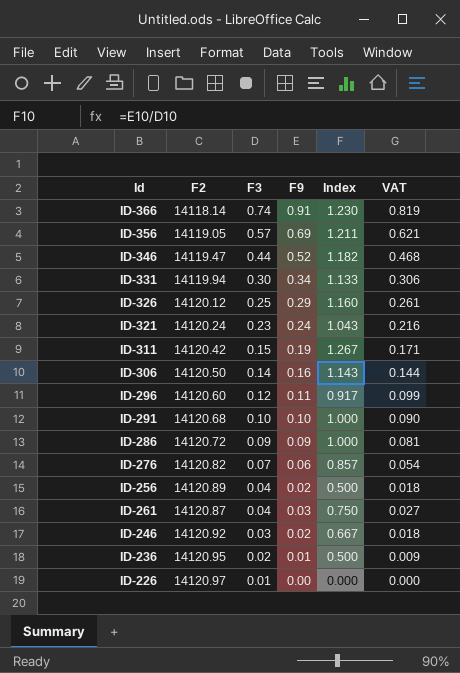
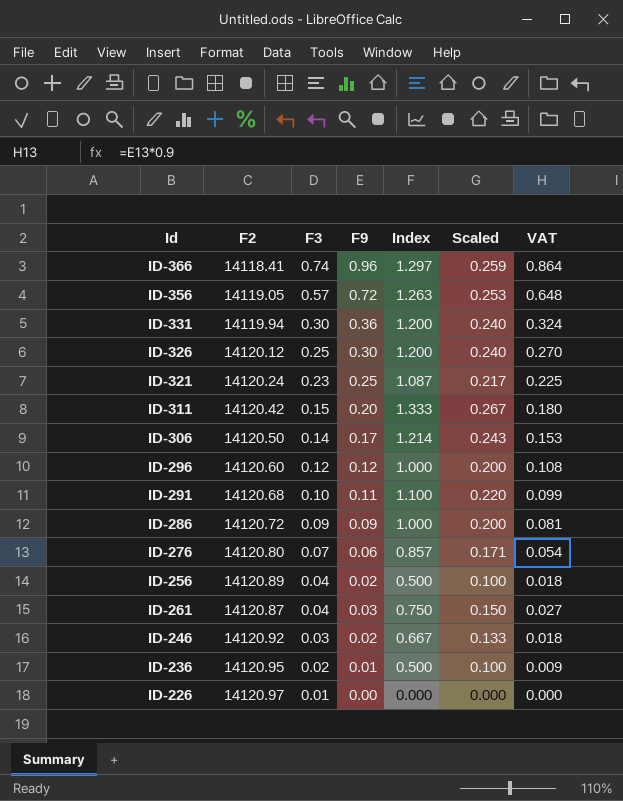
column Scaled | formula: none -> [Index] * 0.2
row ID-346: 14119.47 | 0.44 | 0.52 | 1.182 | 0.468 -> none
ID-366 | F2: 14118.14 -> 14118.41
ID-366 | F9: 0.91 -> 0.96
ID-366 | Index: 1.230 -> 1.297
ID-366 | VAT: 0.819 -> 0.864
ID-356 | F9: 0.69 -> 0.72
ID-356 | Index: 1.211 -> 1.263
ID-356 | VAT: 0.621 -> 0.648
ID-331 | F9: 0.34 -> 0.36
ID-331 | Index: 1.133 -> 1.200
ID-331 | VAT: 0.306 -> 0.324
ID-326 | F9: 0.29 -> 0.30
ID-326 | Index: 1.160 -> 1.200
ID-326 | VAT: 0.261 -> 0.270
ID-321 | F9: 0.24 -> 0.25
ID-321 | Index: 1.043 -> 1.087
ID-321 | VAT: 0.216 -> 0.225
ID-311 | F9: 0.19 -> 0.20
ID-311 | Index: 1.267 -> 1.333
ID-311 | VAT: 0.171 -> 0.180
ID-306 | F9: 0.16 -> 0.17
ID-306 | Index: 1.143 -> 1.214
ID-306 | VAT: 0.144 -> 0.153
ID-296 | F9: 0.11 -> 0.12
ID-296 | Index: 0.917 -> 1.000
ID-296 | VAT: 0.099 -> 0.108
ID-291 | F9: 0.10 -> 0.11
ID-291 | Index: 1.000 -> 1.100
ID-291 | VAT: 0.090 -> 0.099
ID-276 | F2: 14120.82 -> 14120.80

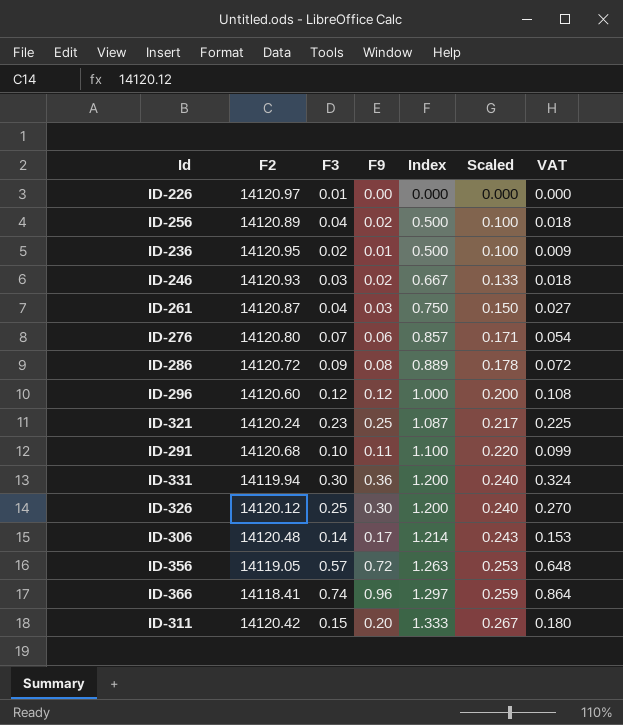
row order: F3 descending -> Index ascending
ID-246 | F2: 14120.92 -> 14120.93
ID-286 | F9: 0.09 -> 0.08
ID-286 | Index: 1.000 -> 0.889
ID-286 | Scaled: 0.200 -> 0.178
ID-286 | VAT: 0.081 -> 0.072
ID-306 | F2: 14120.50 -> 14120.48

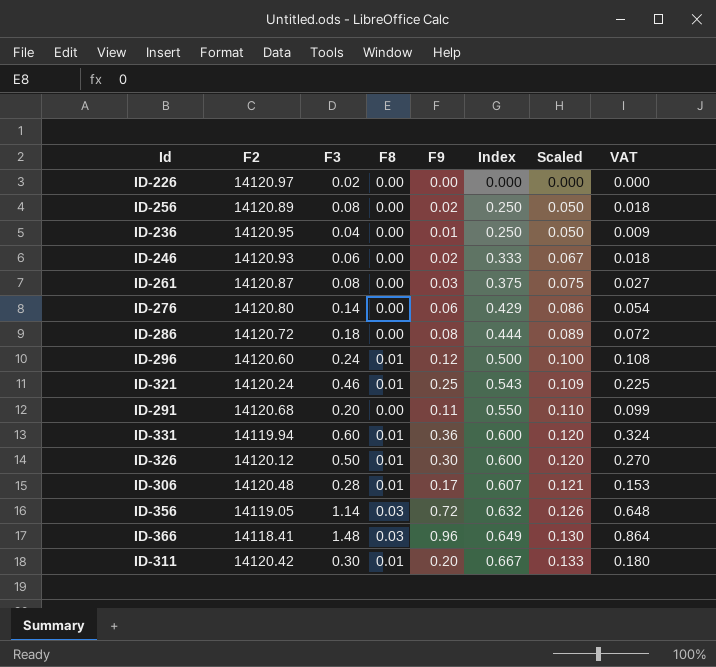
column F8 | position: none -> 4
ID-226 | F3: 0.01 -> 0.02
ID-256 | F3: 0.04 -> 0.08
ID-256 | Index: 0.500 -> 0.250
ID-256 | Scaled: 0.100 -> 0.050
ID-236 | F3: 0.02 -> 0.04
ID-236 | Index: 0.500 -> 0.250
ID-236 | Scaled: 0.100 -> 0.050
ID-246 | F3: 0.03 -> 0.06
ID-246 | Index: 0.667 -> 0.333
ID-246 | Scaled: 0.133 -> 0.067
ID-261 | F3: 0.04 -> 0.08
ID-261 | Index: 0.750 -> 0.375
ID-261 | Scaled: 0.150 -> 0.075
ID-276 | F3: 0.07 -> 0.14
ID-276 | Index: 0.857 -> 0.429
ID-276 | Scaled: 0.171 -> 0.086
ID-286 | F3: 0.09 -> 0.18
ID-286 | Index: 0.889 -> 0.444
ID-286 | Scaled: 0.178 -> 0.089
ID-296 | F3: 0.12 -> 0.24
ID-296 | Index: 1.000 -> 0.500
ID-296 | Scaled: 0.200 -> 0.100
ID-321 | F3: 0.23 -> 0.46
ID-321 | Index: 1.087 -> 0.543
ID-321 | Scaled: 0.217 -> 0.109
ID-291 | F3: 0.10 -> 0.20
ID-291 | Index: 1.100 -> 0.550
ID-291 | Scaled: 0.220 -> 0.110
ID-331 | F3: 0.30 -> 0.60
ID-331 | Index: 1.200 -> 0.600
ID-331 | Scaled: 0.240 -> 0.120
ID-326 | F3: 0.25 -> 0.50
ID-326 | Index: 1.200 -> 0.600
ID-326 | Scaled: 0.240 -> 0.120
ID-306 | F3: 0.14 -> 0.28
ID-306 | Index: 1.214 -> 0.607
ID-306 | Scaled: 0.243 -> 0.121
ID-356 | F3: 0.57 -> 1.14
ID-356 | Index: 1.263 -> 0.632
ID-356 | Scaled: 0.253 -> 0.126
ID-366 | F3: 0.74 -> 1.48
ID-366 | Index: 1.297 -> 0.649
ID-366 | Scaled: 0.259 -> 0.130
ID-311 | F3: 0.15 -> 0.30
ID-311 | Index: 1.333 -> 0.667
ID-311 | Scaled: 0.267 -> 0.133

